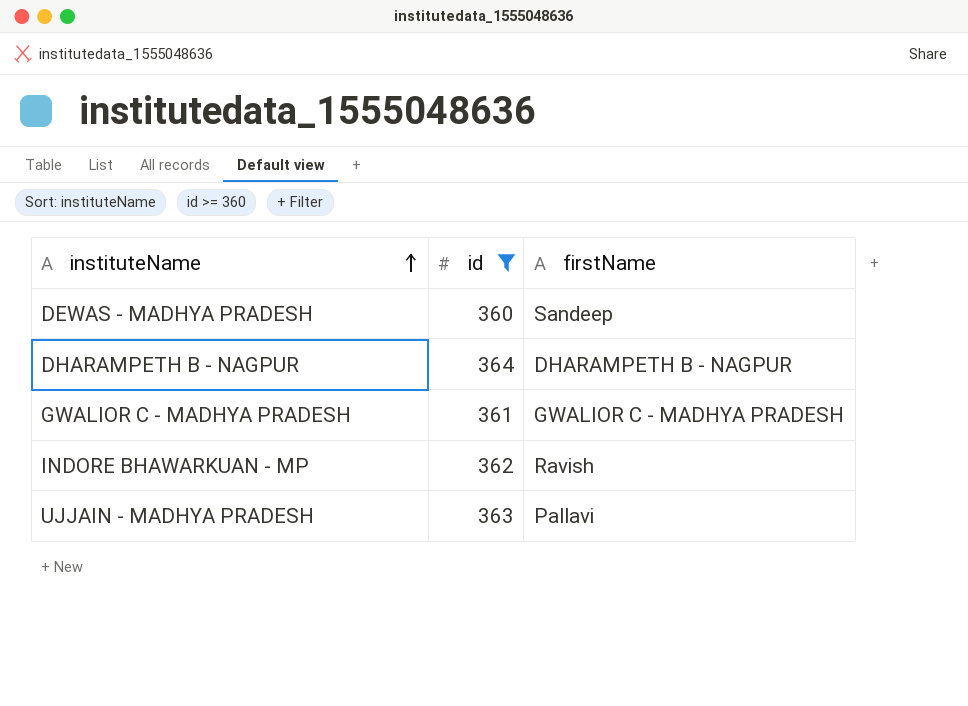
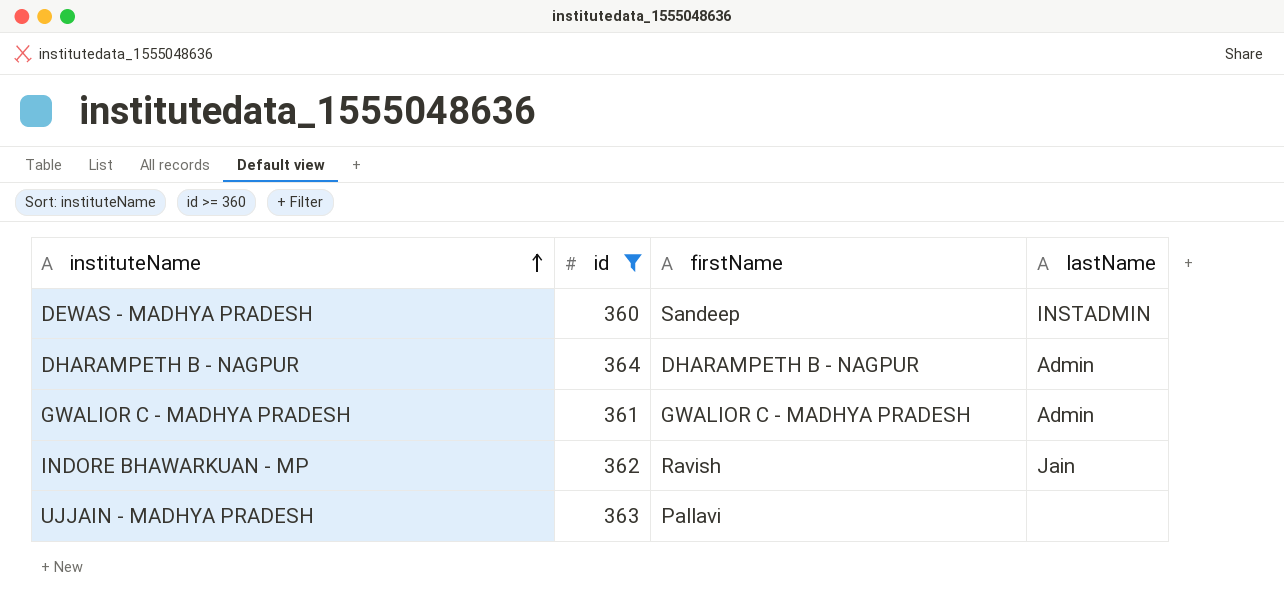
column lastName | position: none -> 4

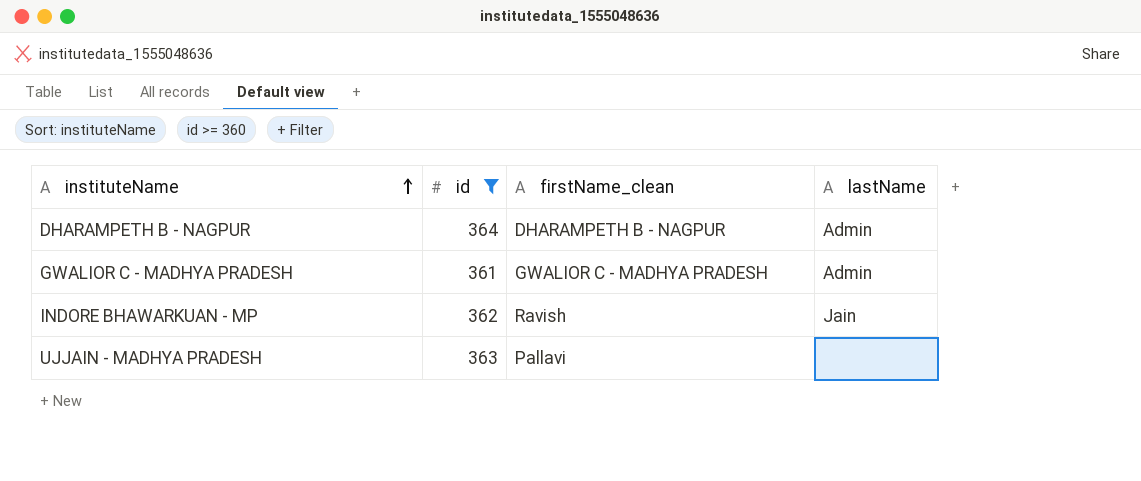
column name: firstName -> firstName_clean
row DEWAS - MADHYA PRADESH: 360 | Sandeep | INSTADMIN -> none

